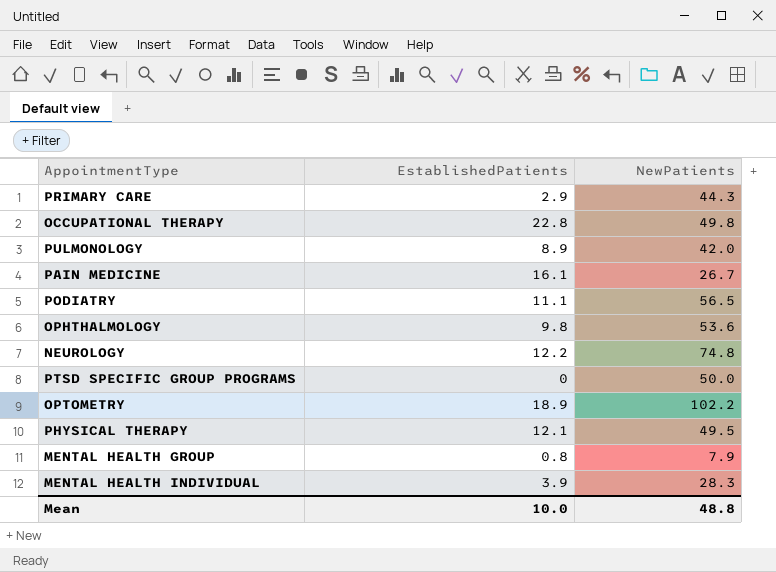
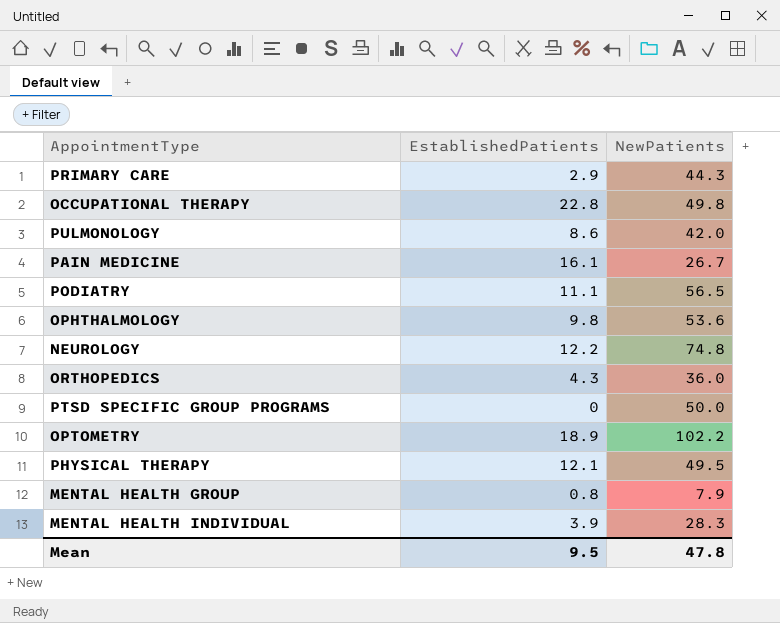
PULMONOLOGY | EstablishedPatients: 8.9 -> 8.6
row ORTHOPEDICS: none -> 4.3 | 36.0
Mean | EstablishedPatients: 10.0 -> 9.5
Mean | NewPatients: 48.8 -> 47.8

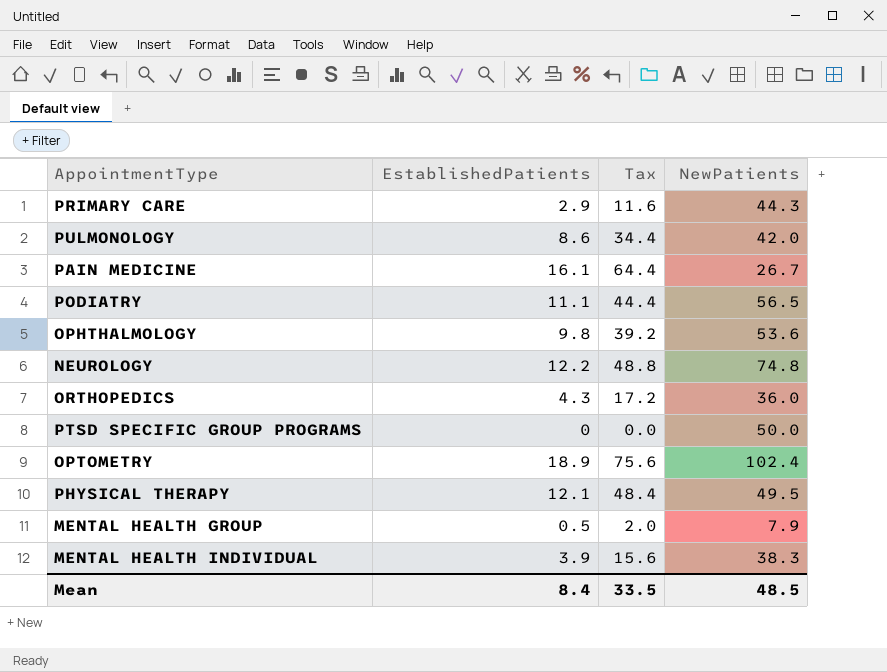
column Tax | formula: none -> [EstablishedPatients] * 4
row OCCUPATIONAL THERAPY: 22.8 | 49.8 -> none
OPTOMETRY | NewPatients: 102.2 -> 102.4
MENTAL HEALTH GROUP | EstablishedPatients: 0.8 -> 0.5
MENTAL HEALTH INDIVIDUAL | NewPatients: 28.3 -> 38.3
Mean | EstablishedPatients: 9.5 -> 8.4
Mean | NewPatients: 47.8 -> 48.5

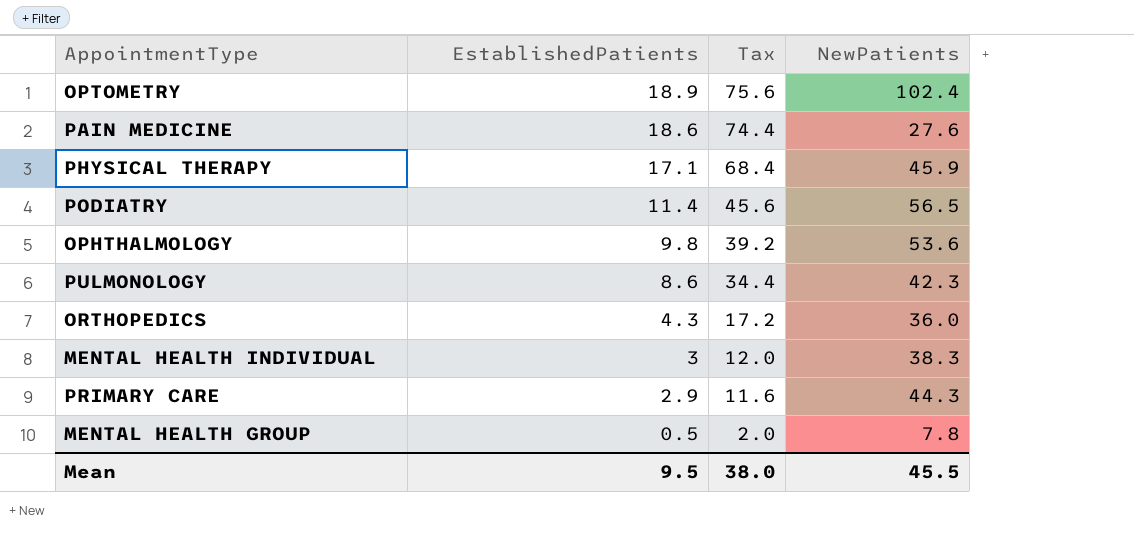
row order: none -> EstablishedPatients descending
row NEUROLOGY: 12.2 | 48.8 | 74.8 -> none
row PTSD SPECIFIC GROUP PROGRAMS: 0 | 0.0 | 50.0 -> none
PAIN MEDICINE | EstablishedPatients: 16.1 -> 18.6
PAIN MEDICINE | Tax: 64.4 -> 74.4
PAIN MEDICINE | NewPatients: 26.7 -> 27.6
PHYSICAL THERAPY | EstablishedPatients: 12.1 -> 17.1
PHYSICAL THERAPY | Tax: 48.4 -> 68.4
PHYSICAL THERAPY | NewPatients: 49.5 -> 45.9
PODIATRY | EstablishedPatients: 11.1 -> 11.4
PODIATRY | Tax: 44.4 -> 45.6
PULMONOLOGY | NewPatients: 42.0 -> 42.3
MENTAL HEALTH INDIVIDUAL | EstablishedPatients: 3.9 -> 3
MENTAL HEALTH INDIVIDUAL | Tax: 15.6 -> 12.0
MENTAL HEALTH GROUP | NewPatients: 7.9 -> 7.8
Mean | EstablishedPatients: 8.4 -> 9.5
Mean | Tax: 33.5 -> 38.0
Mean | NewPatients: 48.5 -> 45.5

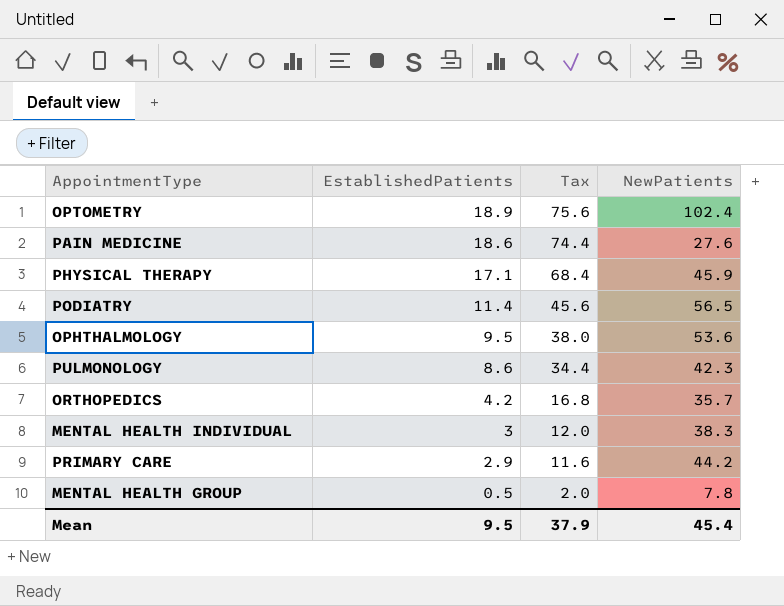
OPHTHALMOLOGY | EstablishedPatients: 9.8 -> 9.5
OPHTHALMOLOGY | Tax: 39.2 -> 38.0
ORTHOPEDICS | EstablishedPatients: 4.3 -> 4.2
ORTHOPEDICS | Tax: 17.2 -> 16.8
ORTHOPEDICS | NewPatients: 36.0 -> 35.7
PRIMARY CARE | NewPatients: 44.3 -> 44.2
Mean | Tax: 38.0 -> 37.9
Mean | NewPatients: 45.5 -> 45.4

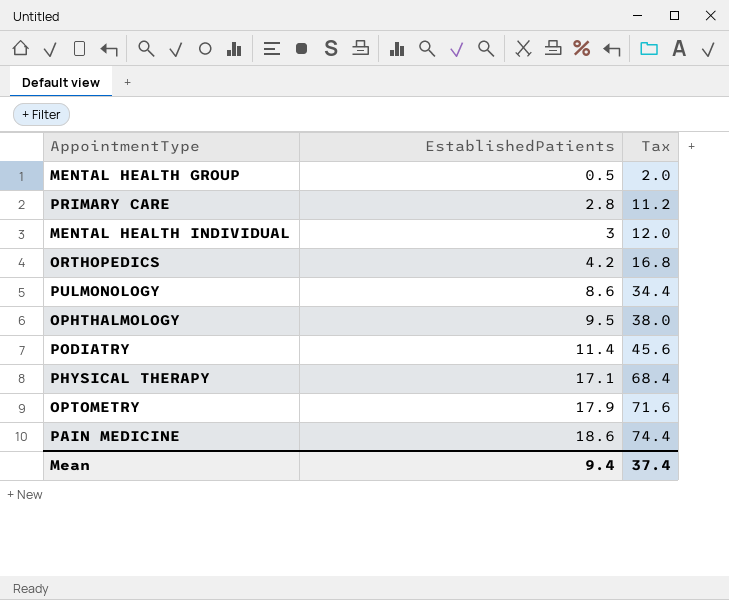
row order: EstablishedPatients descending -> EstablishedPatients ascending
column NewPatients | position: 4 -> none
PRIMARY CARE | EstablishedPatients: 2.9 -> 2.8
PRIMARY CARE | Tax: 11.6 -> 11.2
OPTOMETRY | EstablishedPatients: 18.9 -> 17.9
OPTOMETRY | Tax: 75.6 -> 71.6
Mean | EstablishedPatients: 9.5 -> 9.4
Mean | Tax: 37.9 -> 37.4

